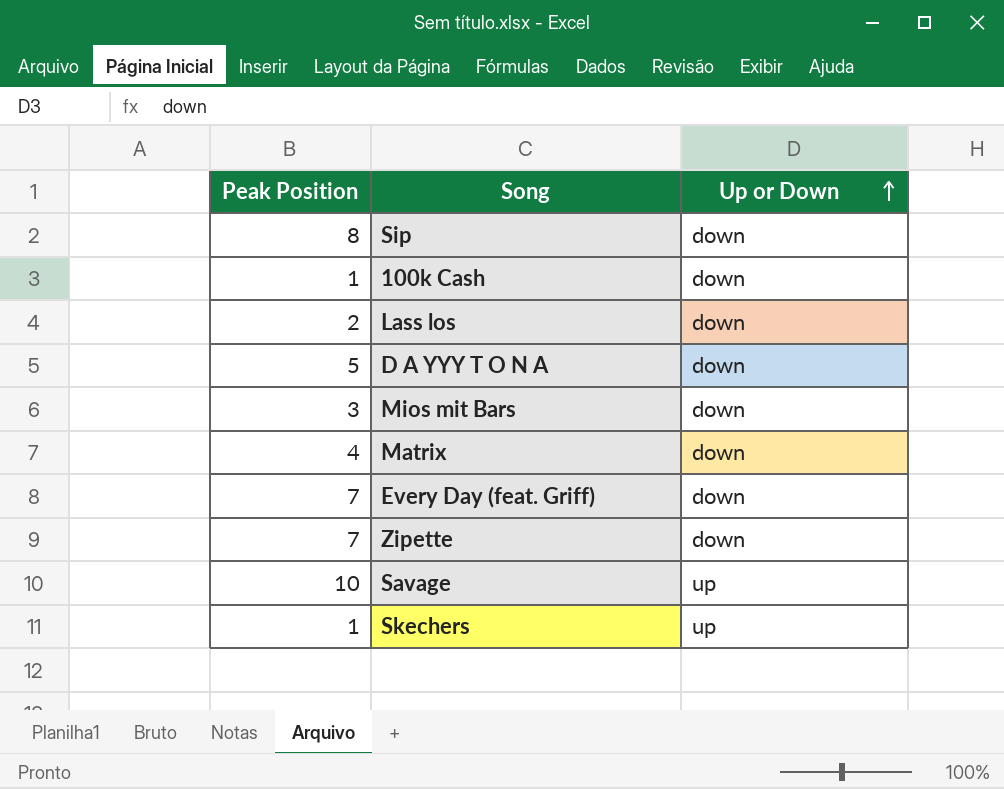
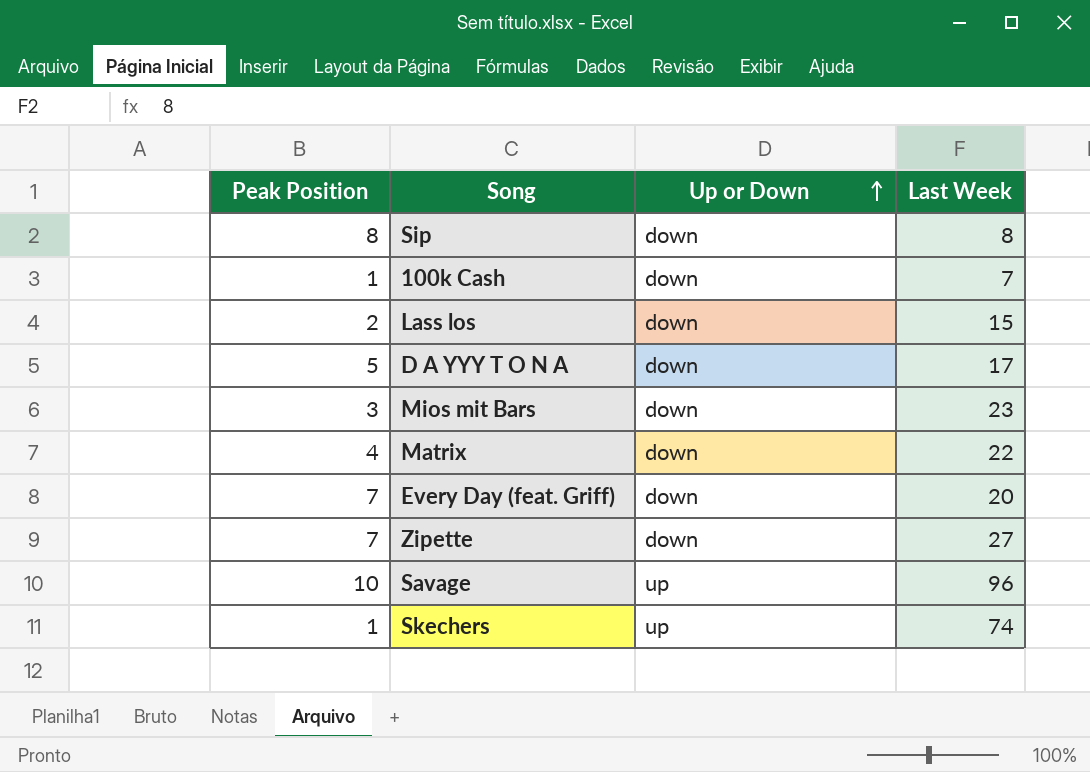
column Last Week | position: none -> 4

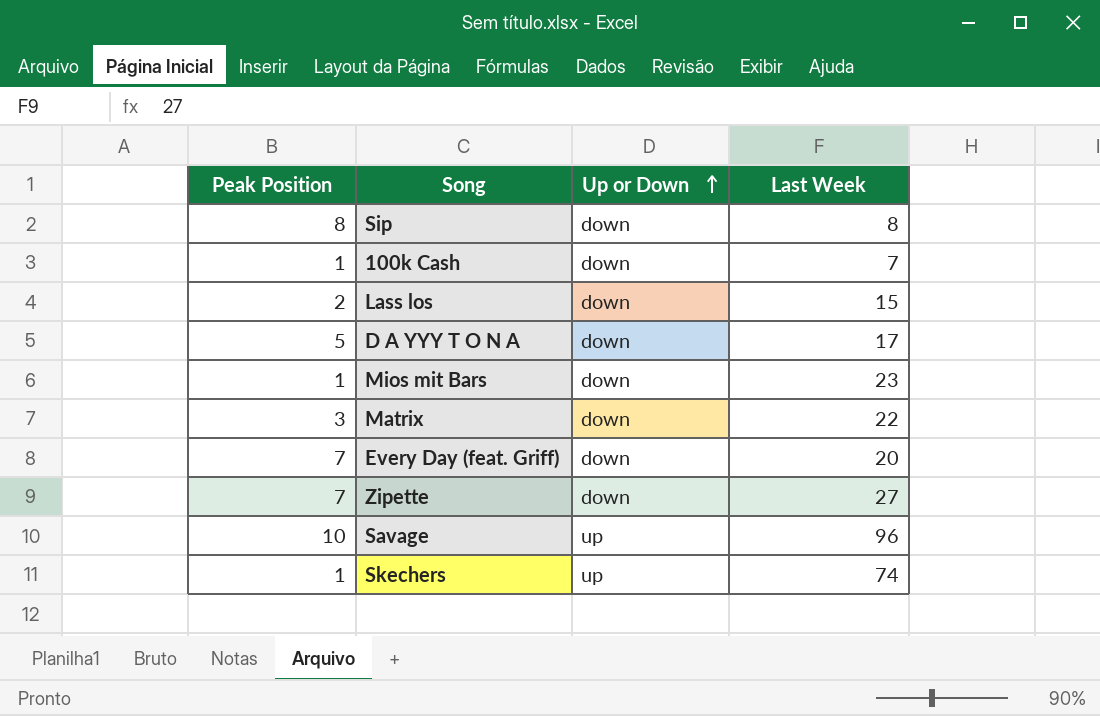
Mios mit Bars | Peak Position: 3 -> 1
Matrix | Peak Position: 4 -> 3

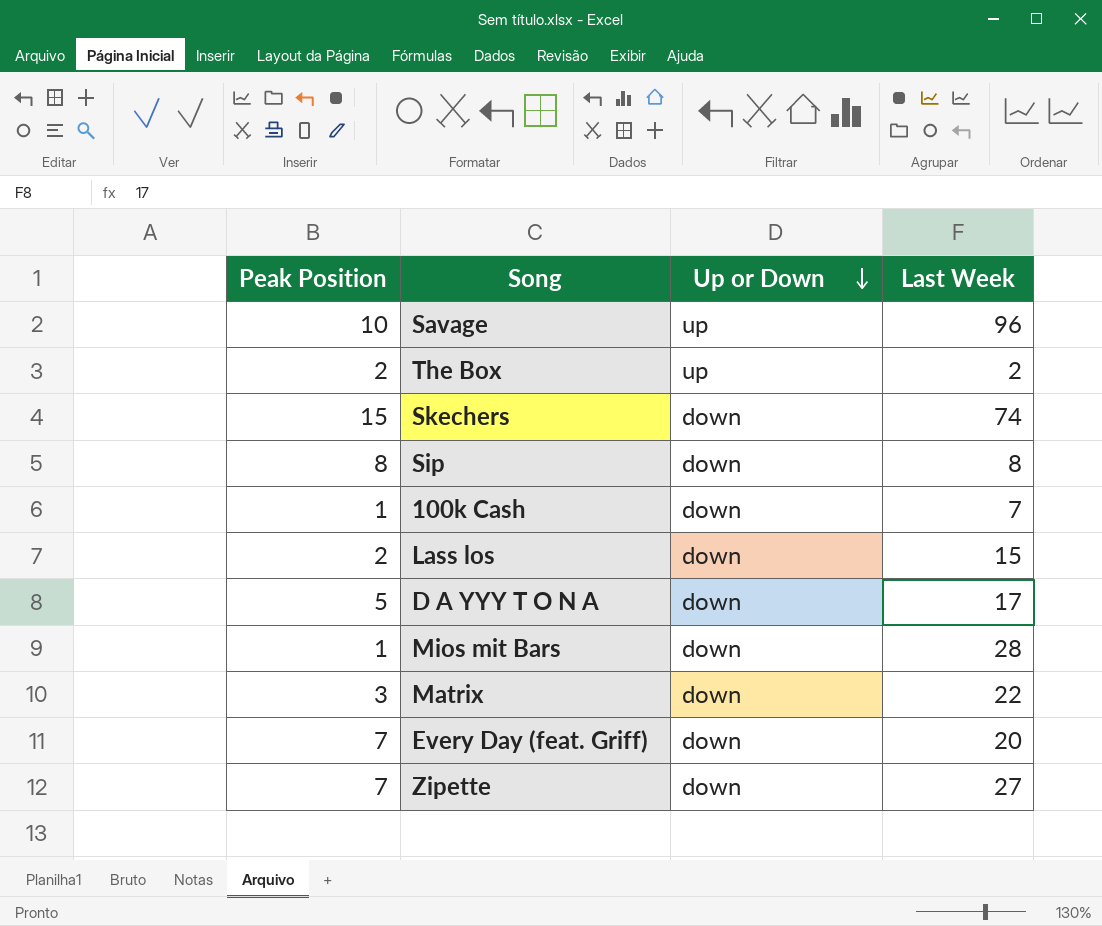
row order: Up or Down ascending -> Up or Down descending
row The Box: none -> 2 | up | 2
Skechers | Peak Position: 1 -> 15
Skechers | Up or Down: up -> down
Mios mit Bars | Last Week: 23 -> 28

